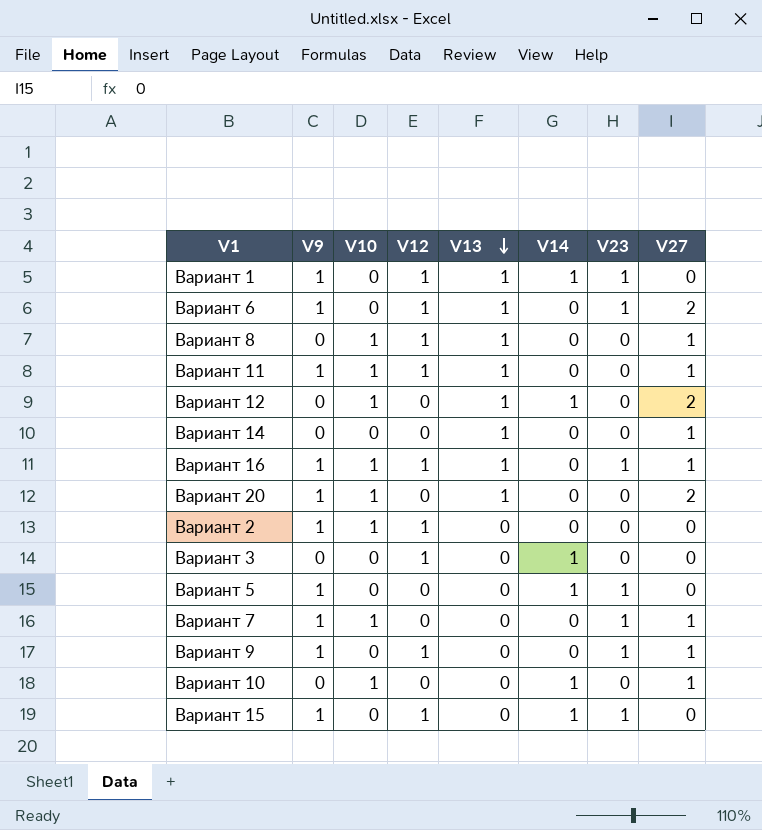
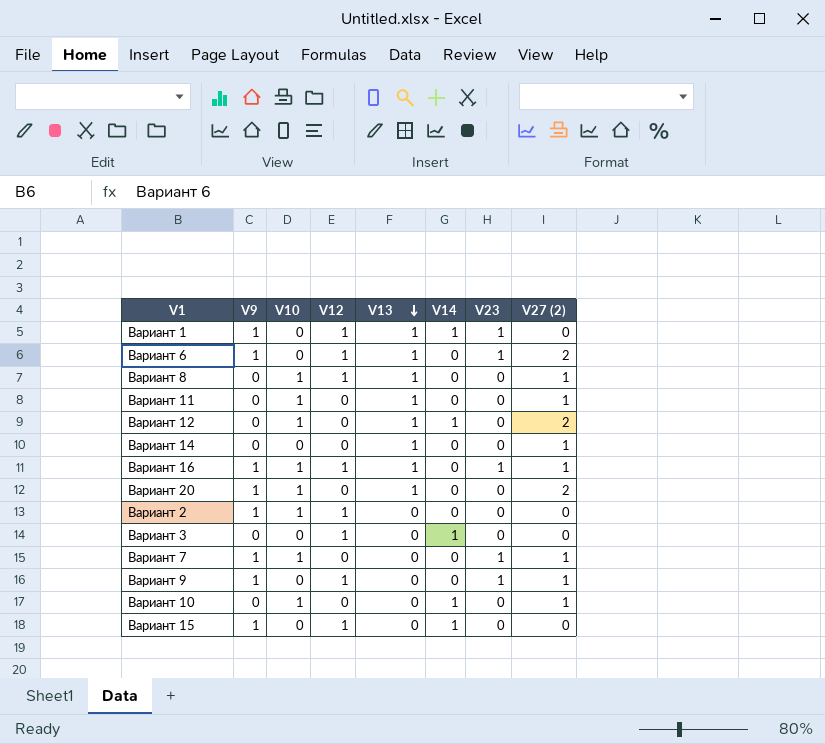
column name: V27 -> V27 (2)
row Вариант 5: 1 | 0 | 0 | 0 | 1 | 1 | 0 -> none
Вариант 11 | V9: 1 -> 0
Вариант 11 | V12: 1 -> 0
Вариант 15 | V23: 1 -> 0

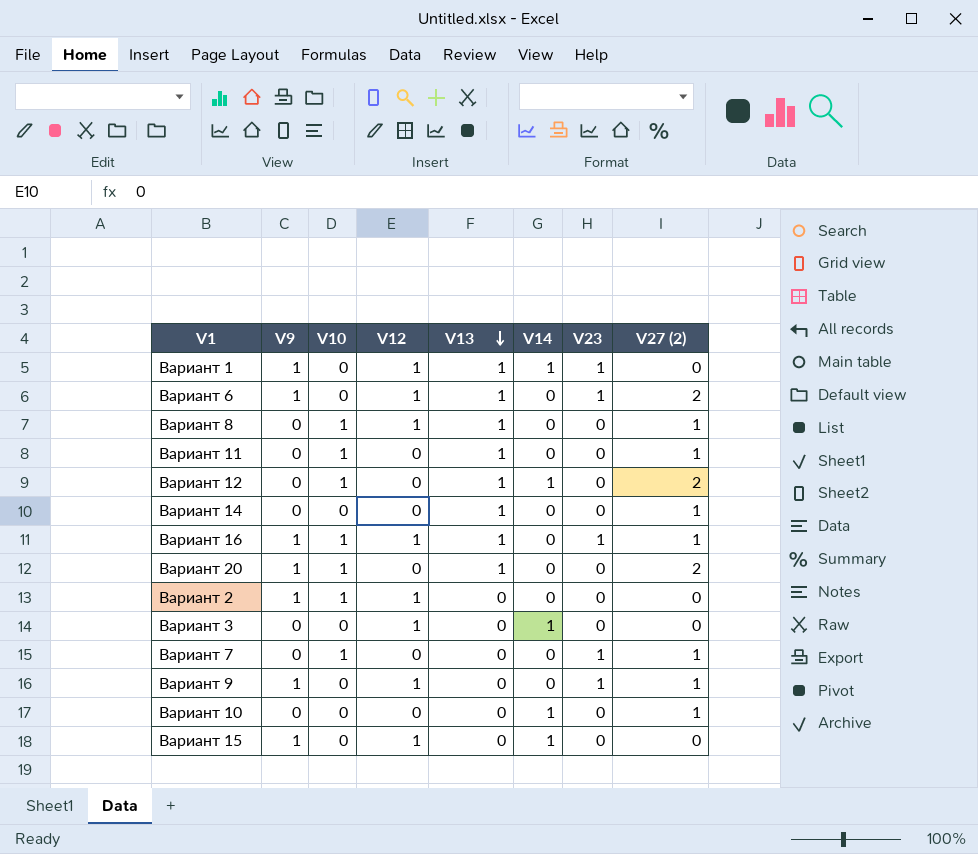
Вариант 7 | V9: 1 -> 0
Вариант 10 | V10: 1 -> 0

